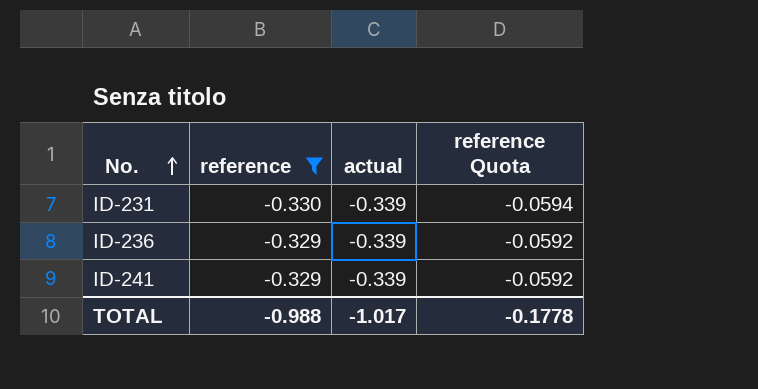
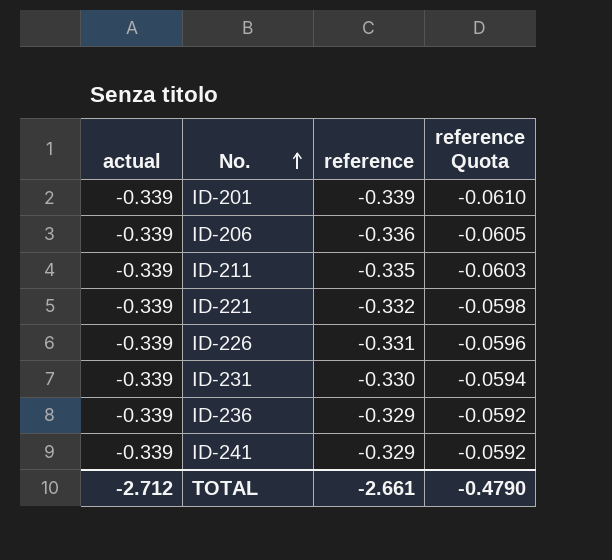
filter: reference >= -0.330 -> none
column actual | position: 3 -> 1
TOTAL | actual: -1.017 -> -2.712
TOTAL | reference: -0.988 -> -2.661
TOTAL | reference Quota: -0.1778 -> -0.4790

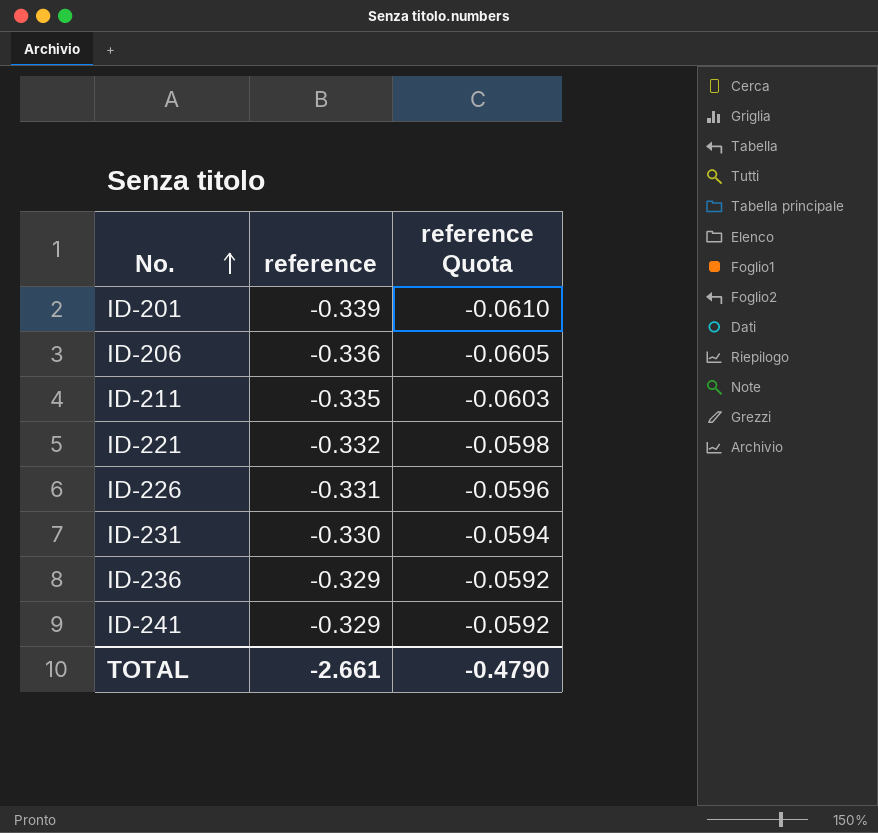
column actual | position: 1 -> none

